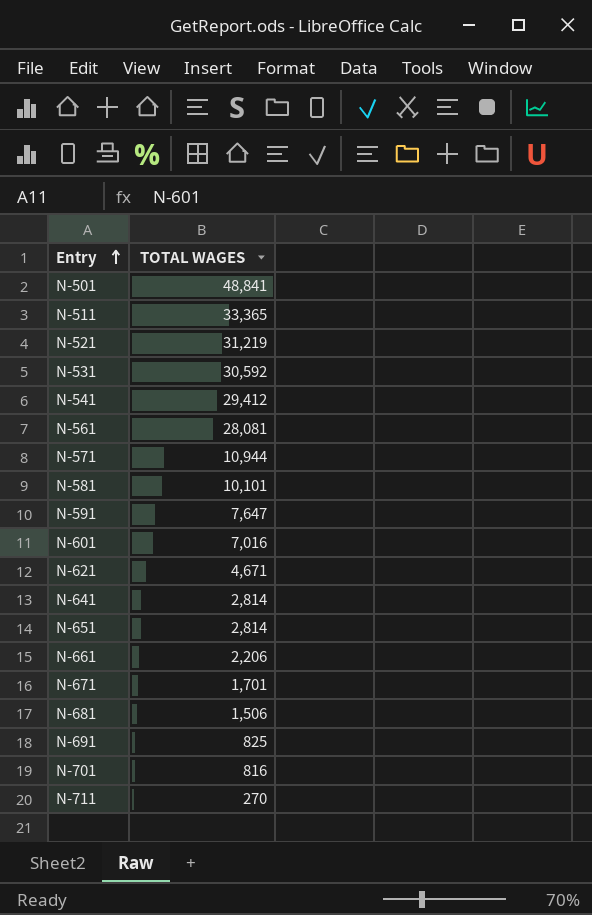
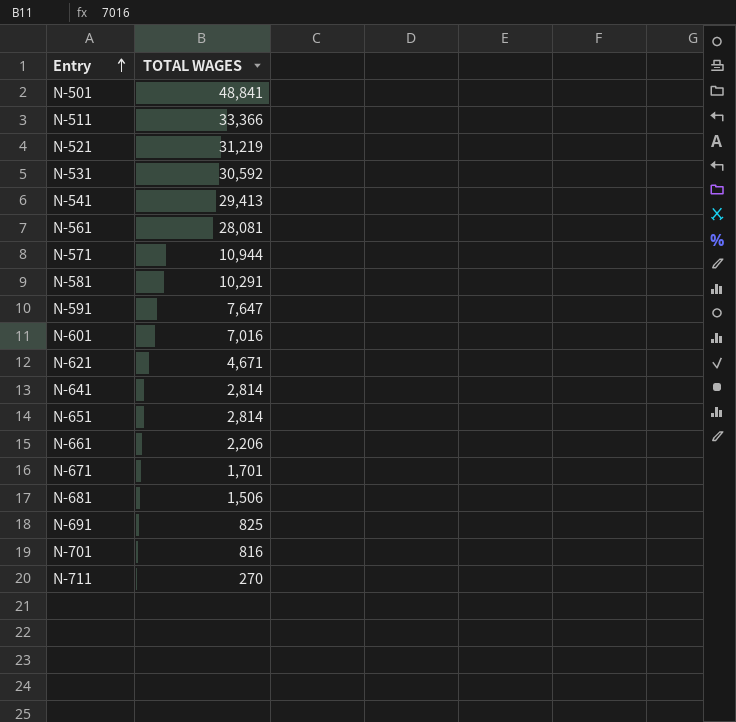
N-511 | TOTAL WAGES: 33,365 -> 33,366
N-541 | TOTAL WAGES: 29,412 -> 29,413
N-581 | TOTAL WAGES: 10,101 -> 10,291

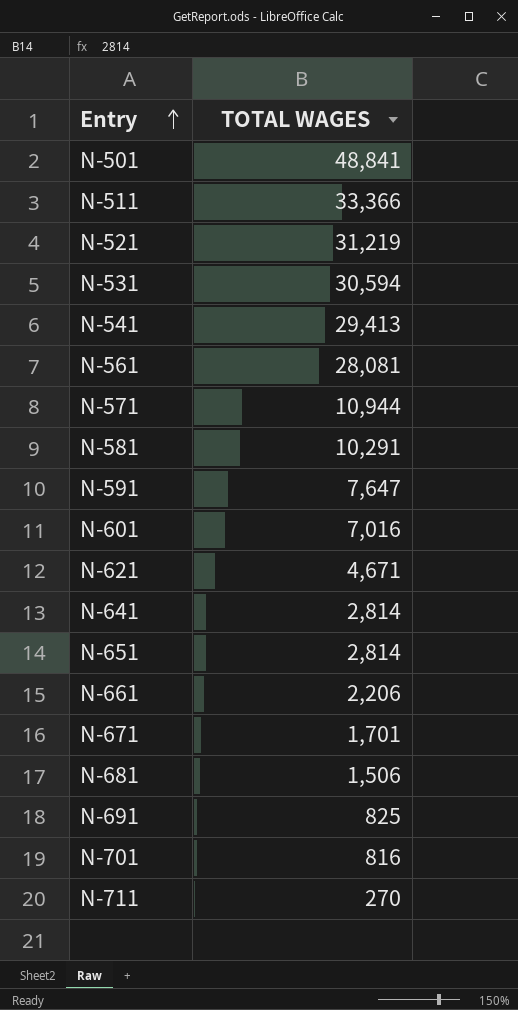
N-531 | TOTAL WAGES: 30,592 -> 30,594

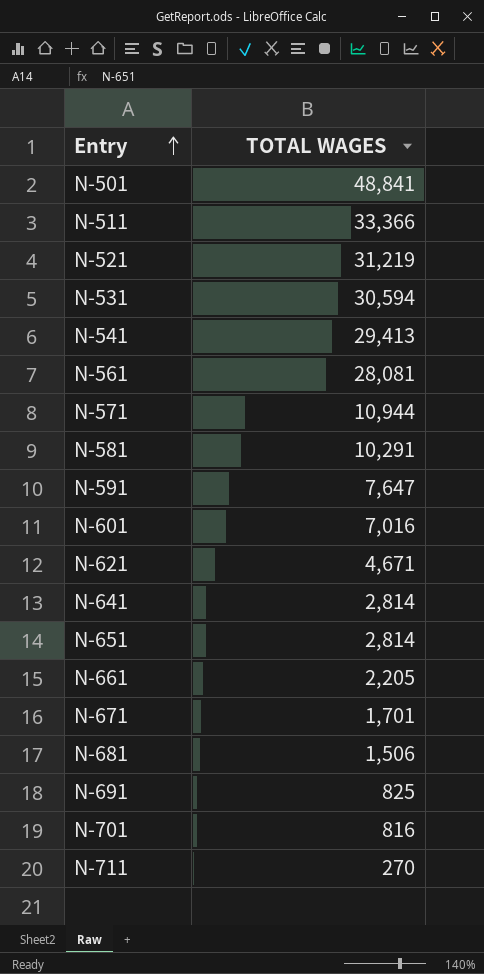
N-661 | TOTAL WAGES: 2,206 -> 2,205

